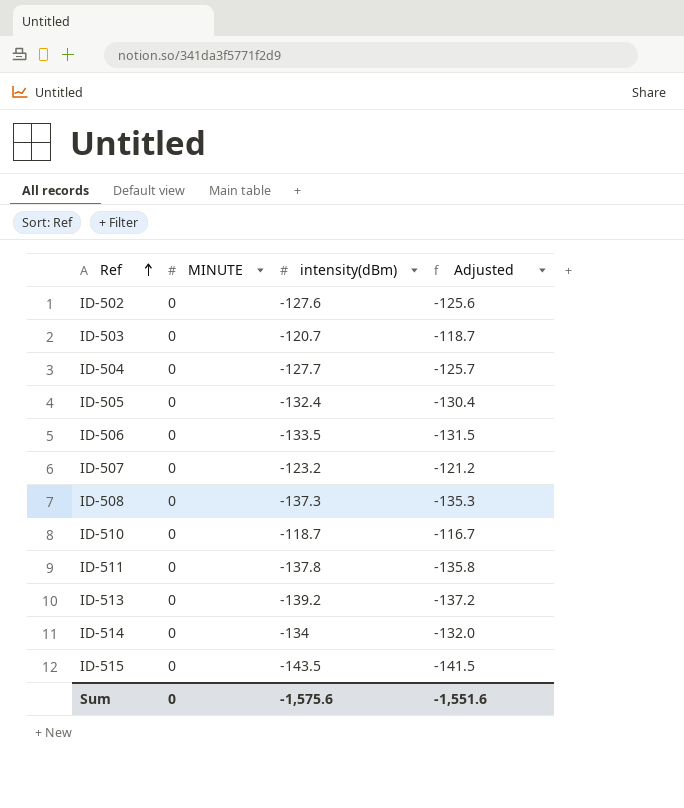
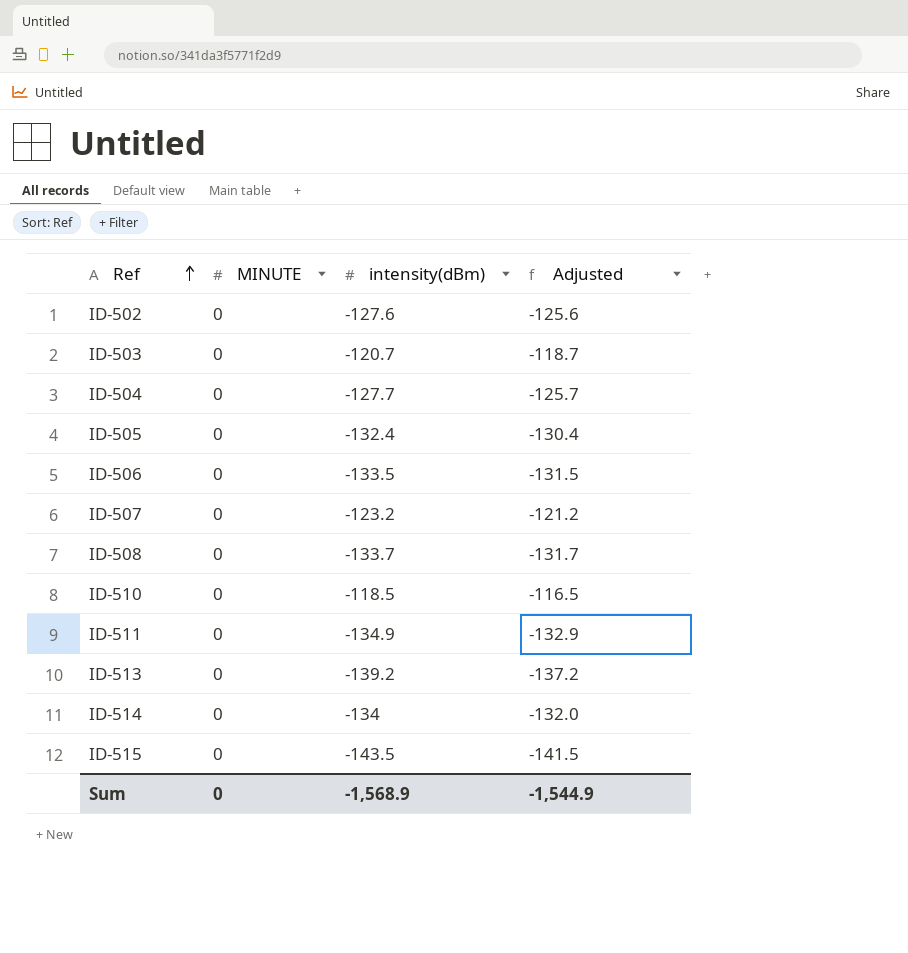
ID-508 | intensity(dBm): -137.3 -> -133.7
ID-508 | Adjusted: -135.3 -> -131.7
ID-510 | intensity(dBm): -118.7 -> -118.5
ID-510 | Adjusted: -116.7 -> -116.5
ID-511 | intensity(dBm): -137.8 -> -134.9
ID-511 | Adjusted: -135.8 -> -132.9
Sum | intensity(dBm): -1,575.6 -> -1,568.9
Sum | Adjusted: -1,551.6 -> -1,544.9

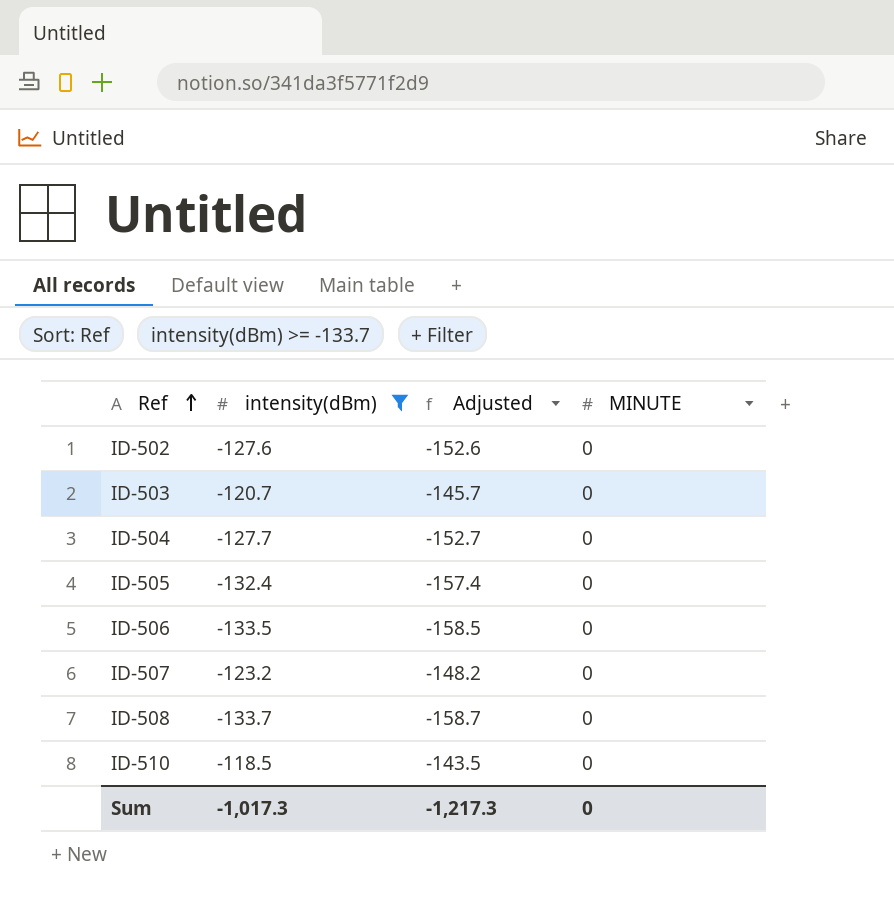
filter: none -> intensity(dBm) >= -133.7
column Adjusted | formula: [intensity(dBm)] + 2 -> [intensity(dBm)] - 25
column MINUTE | position: 2 -> 4
Sum | intensity(dBm): -1,568.9 -> -1,017.3
Sum | Adjusted: -1,544.9 -> -1,217.3

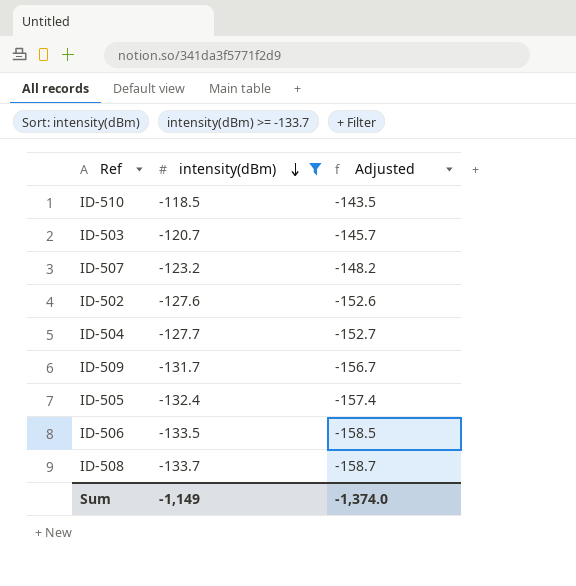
row order: Ref ascending -> intensity(dBm) descending
column MINUTE | position: 4 -> none
row ID-509: none -> -131.7 | -156.7
Sum | intensity(dBm): -1,017.3 -> -1,149
Sum | Adjusted: -1,217.3 -> -1,374.0

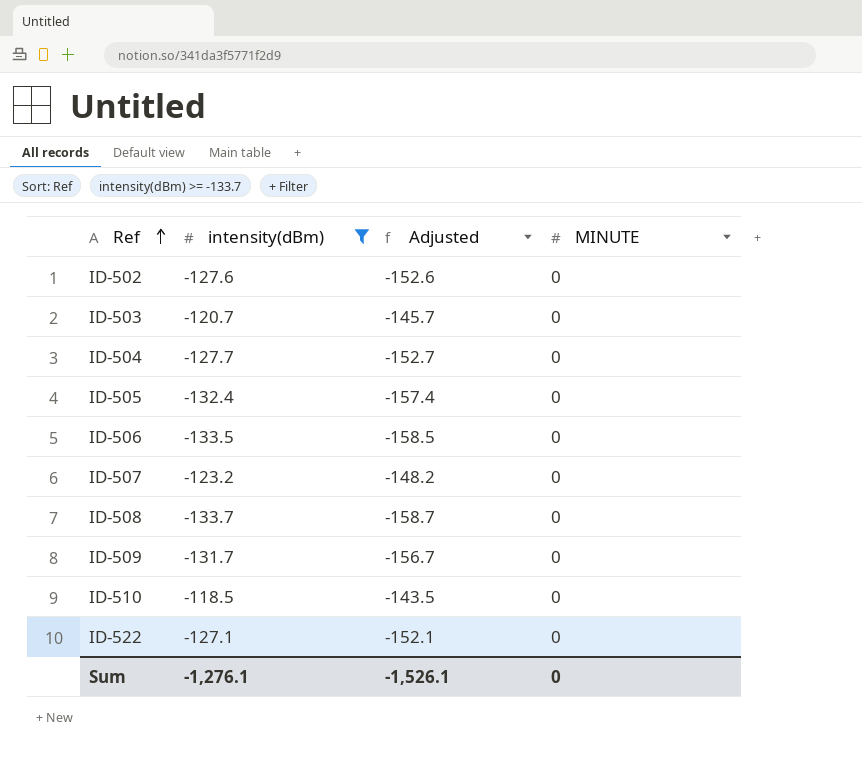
row order: intensity(dBm) descending -> Ref ascending
column MINUTE | position: none -> 4
row ID-522: none -> -127.1 | -152.1 | 0
Sum | intensity(dBm): -1,149 -> -1,276.1
Sum | Adjusted: -1,374.0 -> -1,526.1

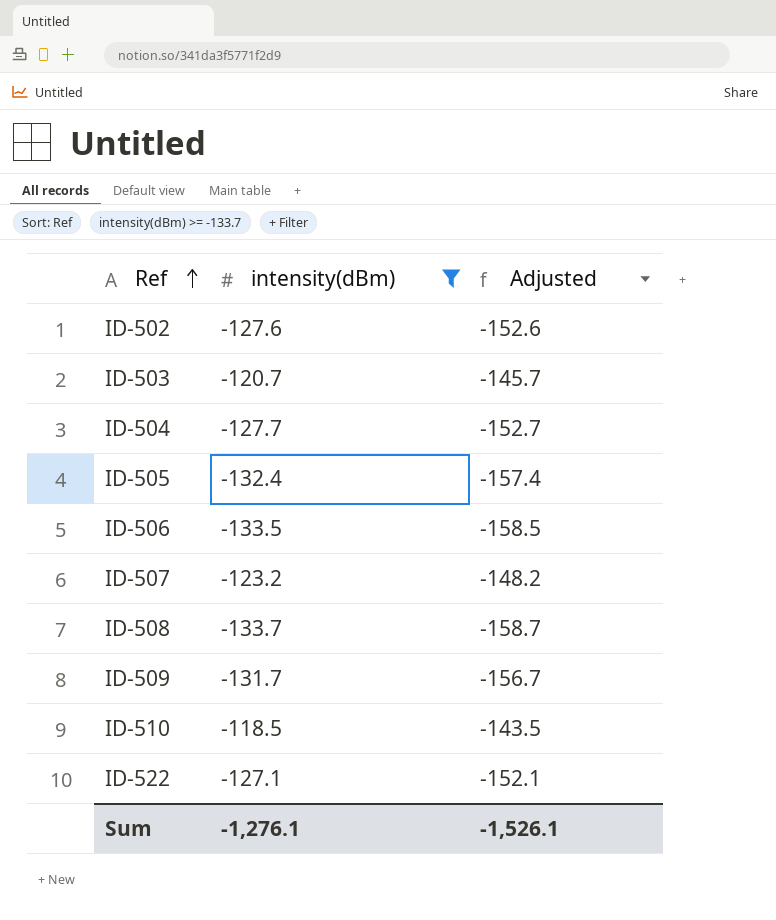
column MINUTE | position: 4 -> none

